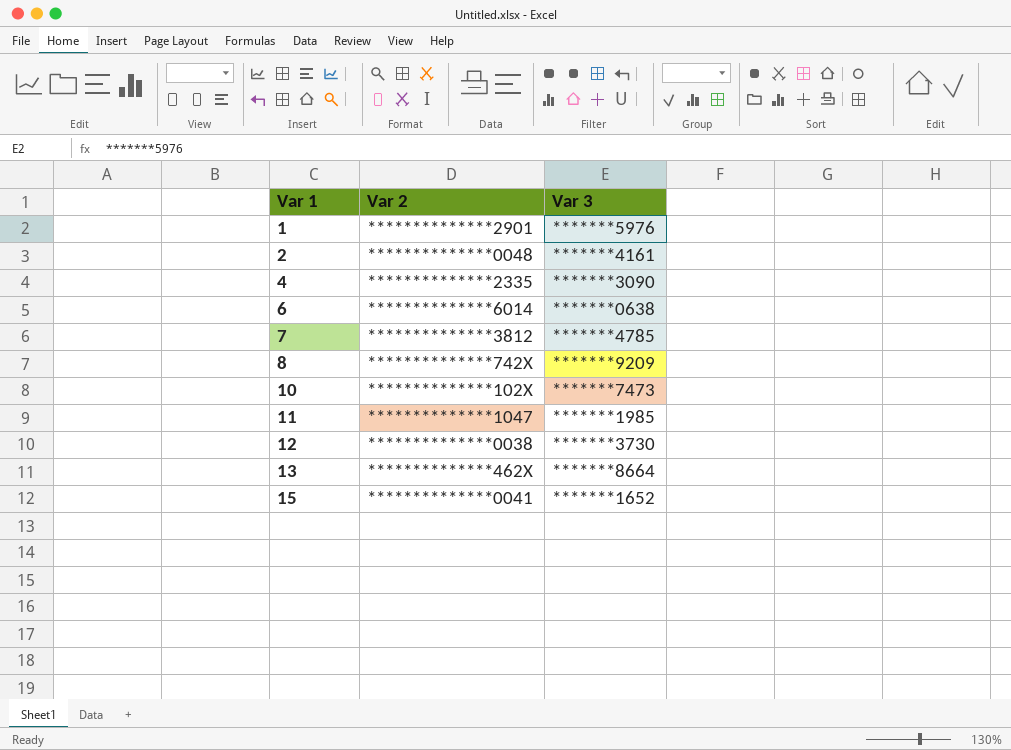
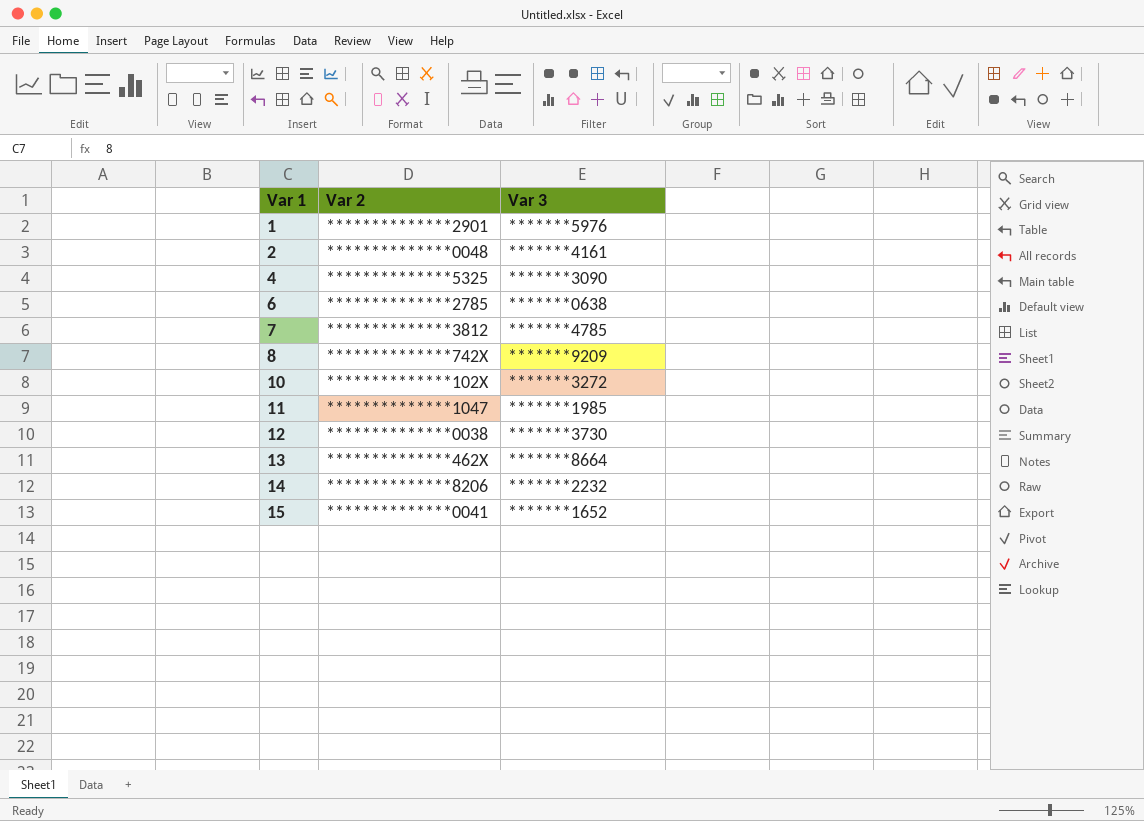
4 | Var 2: **************2335 -> **************5325
6 | Var 2: **************6014 -> **************2785
10 | Var 3: *******7473 -> *******3272
row 14: none -> **************8206 | *******2232

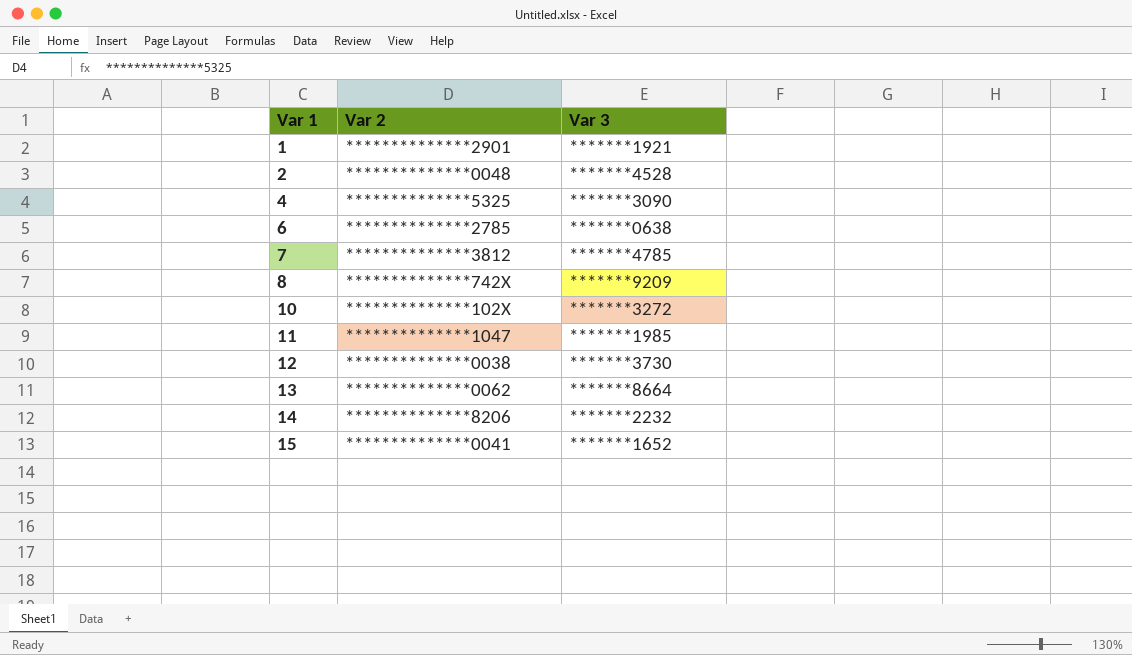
1 | Var 3: *******5976 -> *******1921
2 | Var 3: *******4161 -> *******4528
13 | Var 2: **************462X -> **************0062

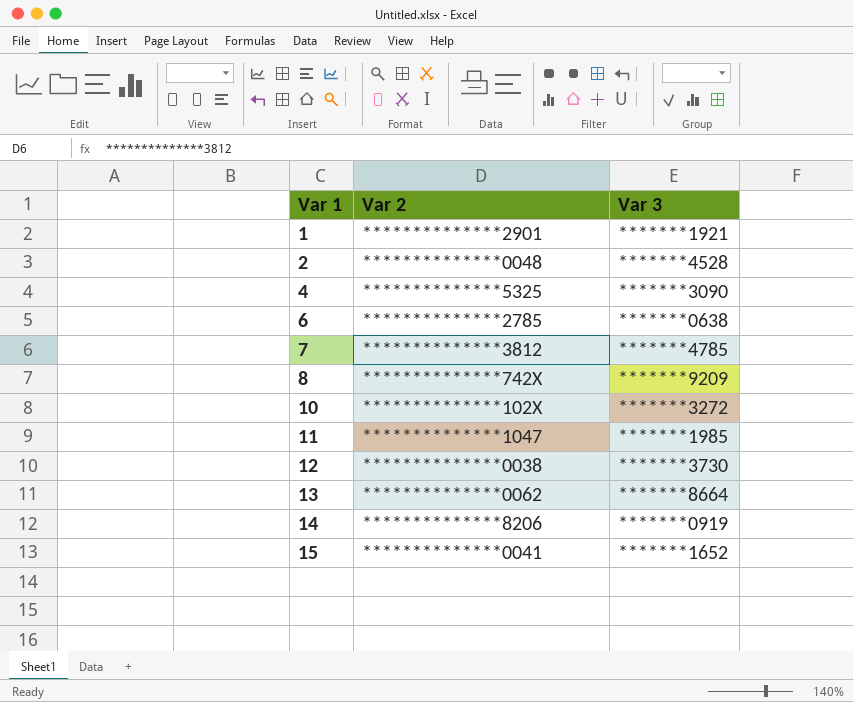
14 | Var 3: *******2232 -> *******0919

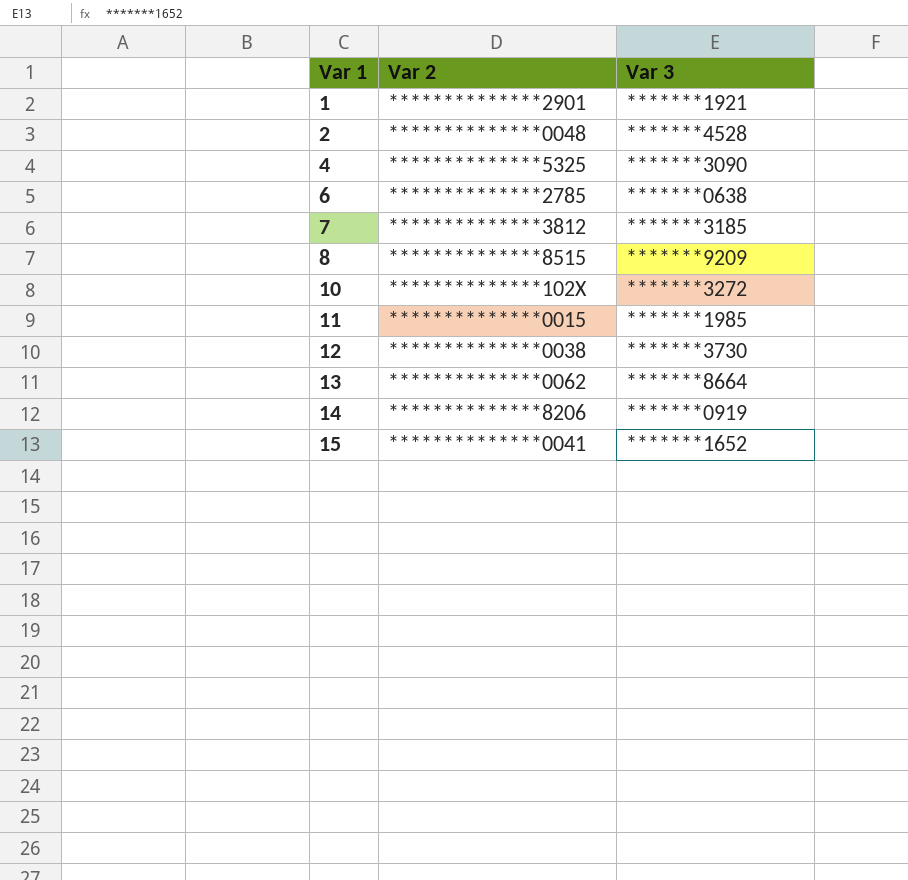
7 | Var 3: *******4785 -> *******3185
8 | Var 2: **************742X -> **************8515
11 | Var 2: **************1047 -> **************0015

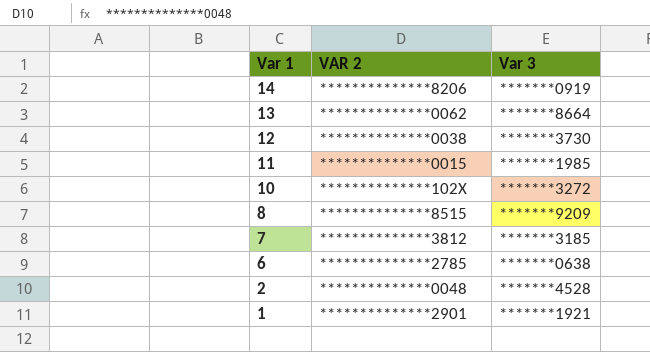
row order: Var 1 ascending -> Var 1 descending
column name: Var 2 -> VAR 2
row 4: **************5325 | *******3090 -> none
row 15: **************0041 | *******1652 -> none

